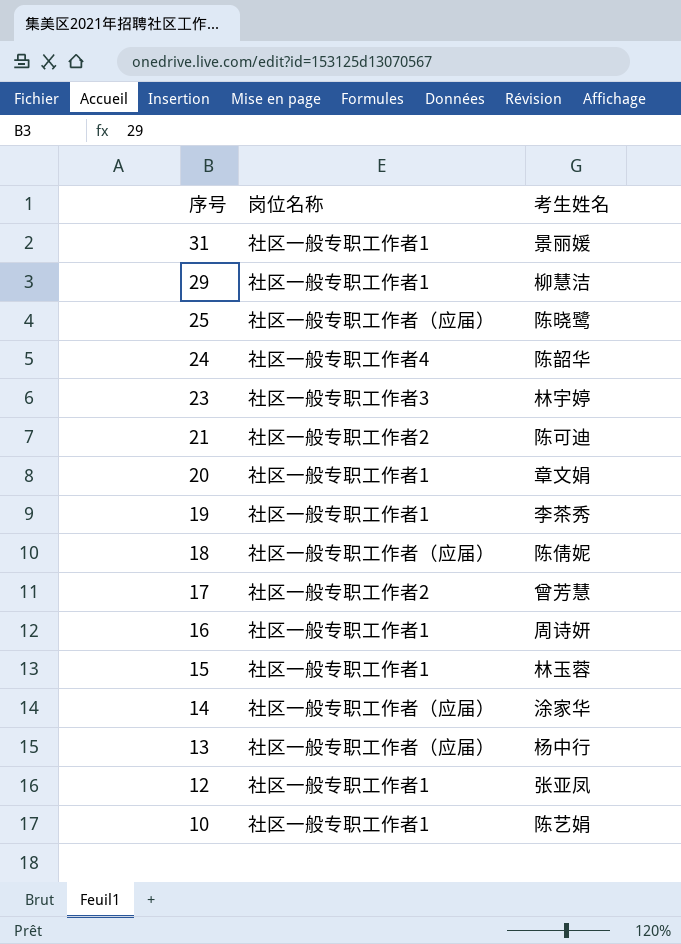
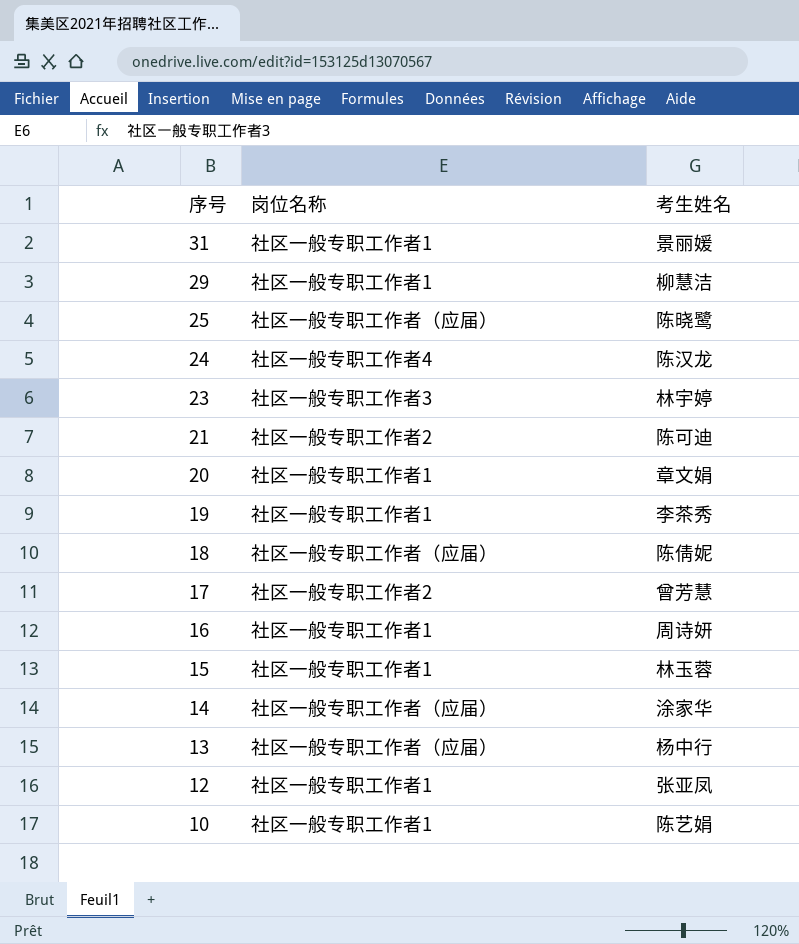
24 | 考生姓名: 陈韶华 -> 陈汉龙

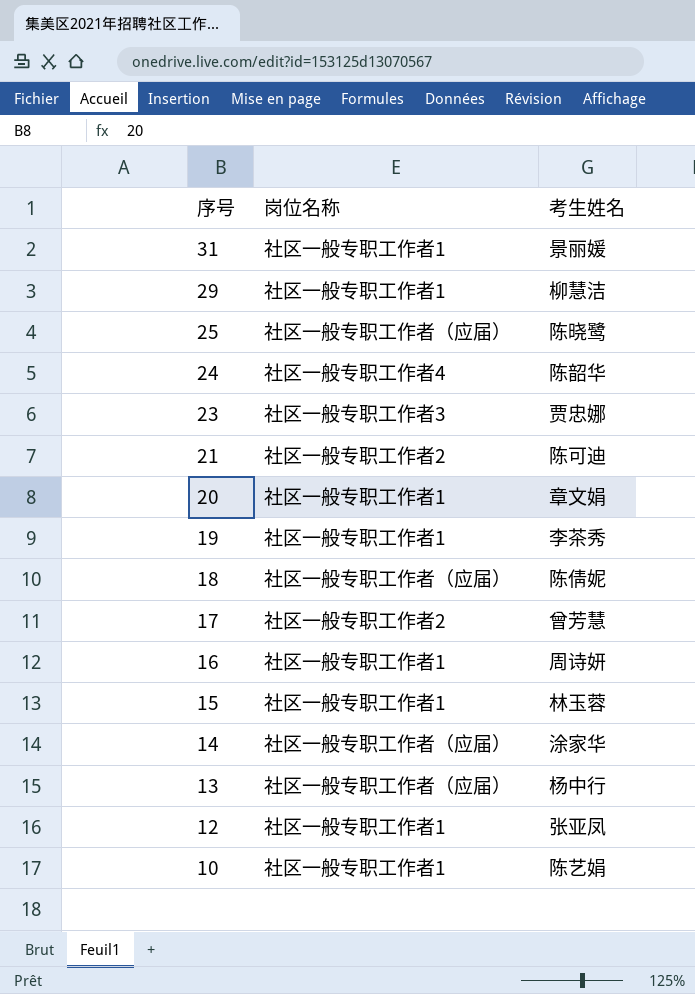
24 | 考生姓名: 陈汉龙 -> 陈韶华
23 | 考生姓名: 林宇婷 -> 贾忠娜

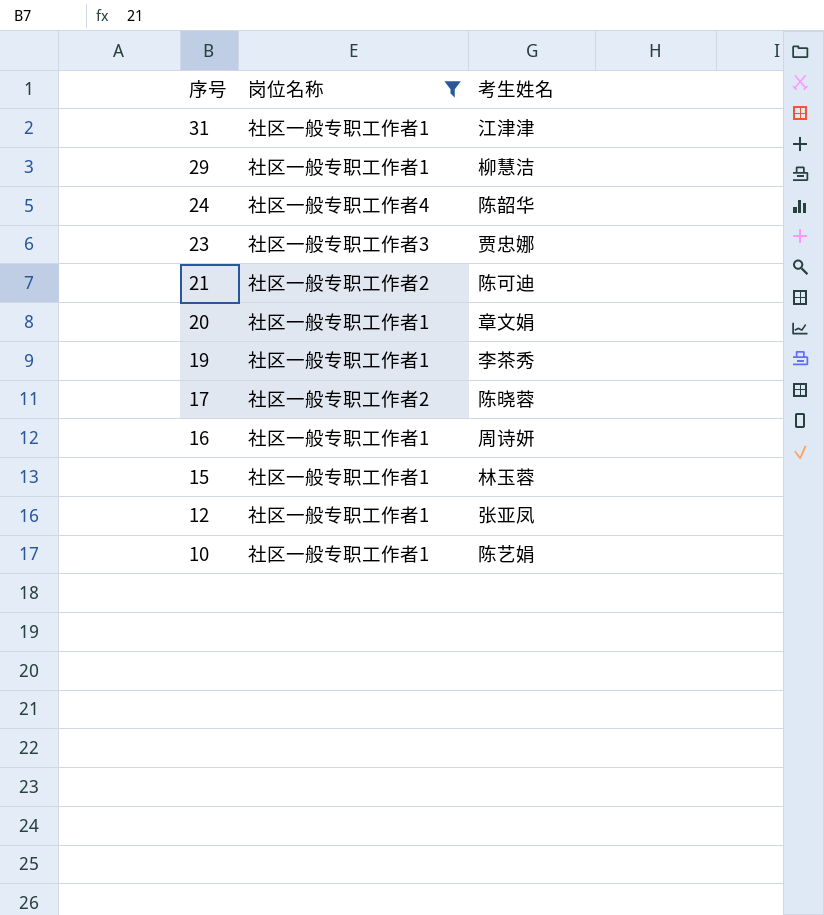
filter: none -> 岗位名称 != 社区一般专职工作者（应届）
31 | 考生姓名: 景丽媛 -> 江津津
17 | 考生姓名: 曾芳慧 -> 陈晓蓉

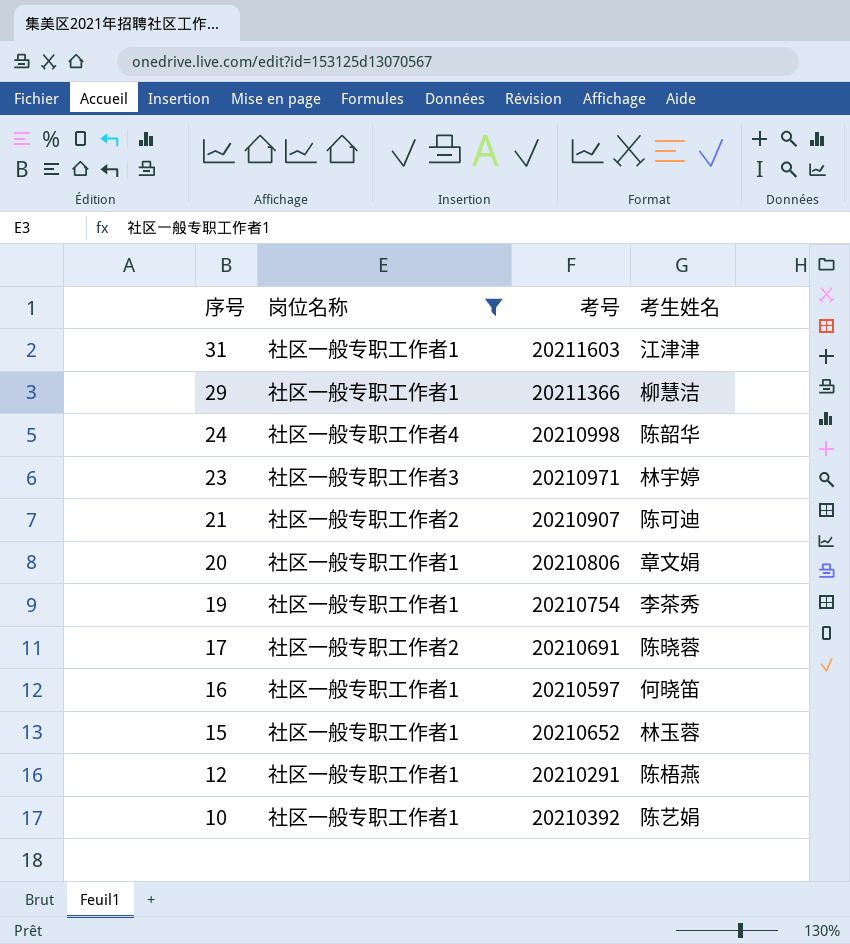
column 考号 | position: none -> 3
23 | 考生姓名: 贾忠娜 -> 林宇婷
16 | 考生姓名: 周诗妍 -> 何晓笛
12 | 考生姓名: 张亚凤 -> 陈梧燕

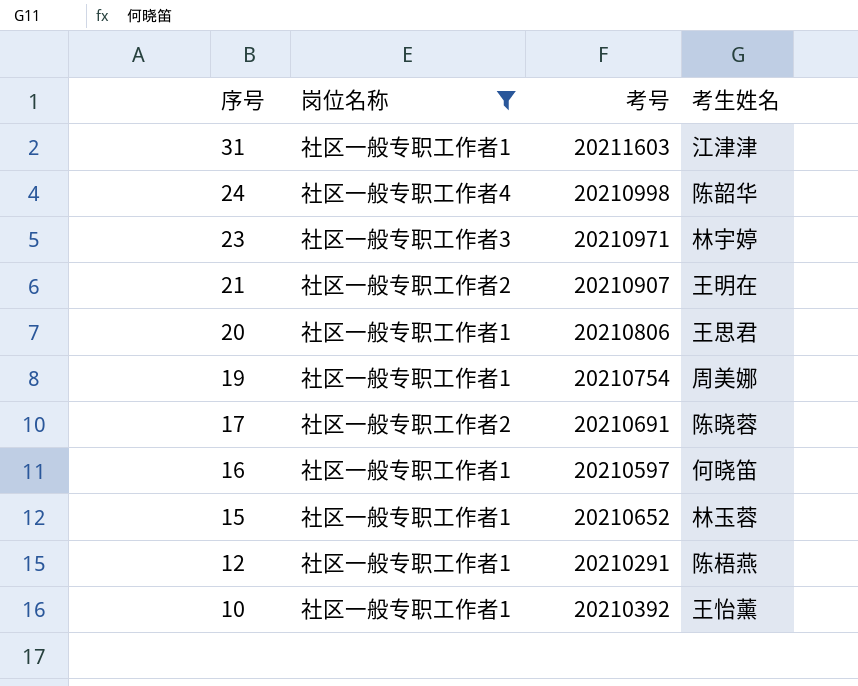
row 29: 社区一般专职工作者1 | 20211366 | 柳慧洁 -> none
21 | 考生姓名: 陈可迪 -> 王明在
20 | 考生姓名: 章文娟 -> 王思君
19 | 考生姓名: 李茶秀 -> 周美娜
10 | 考生姓名: 陈艺娟 -> 王怡薰

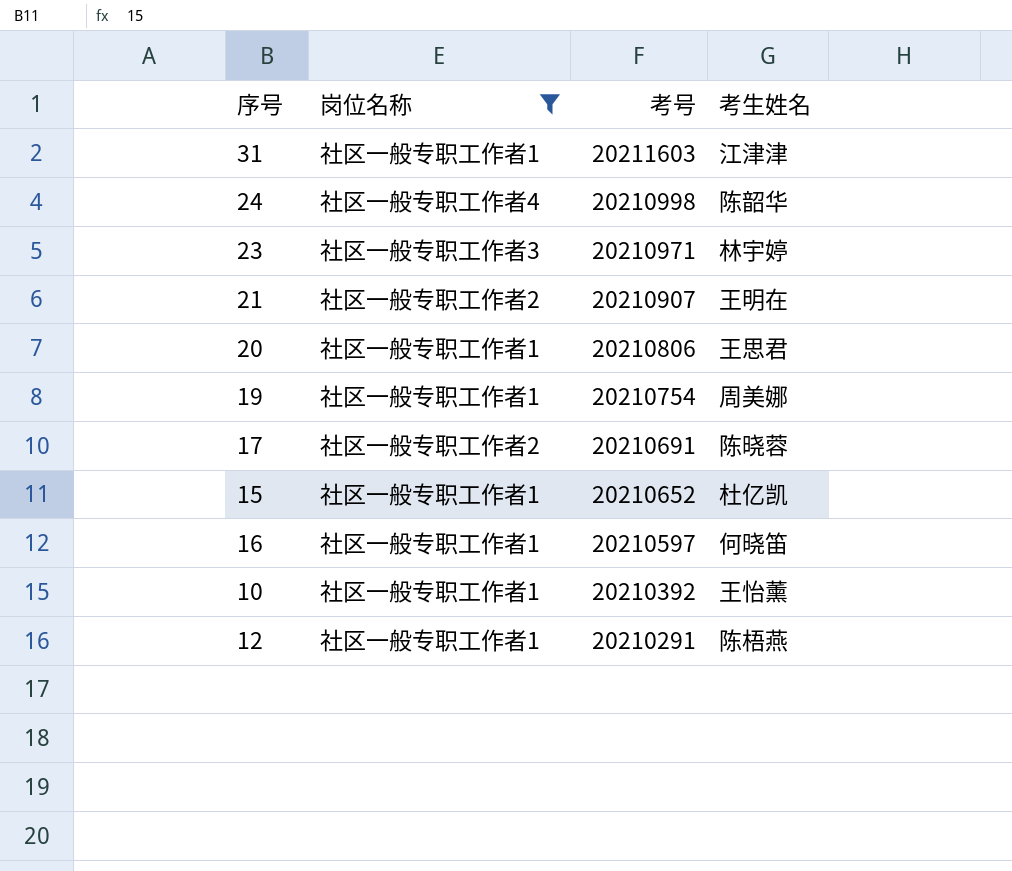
row order: 序号 descending -> 考号 descending
15 | 考生姓名: 林玉蓉 -> 杜亿凯

